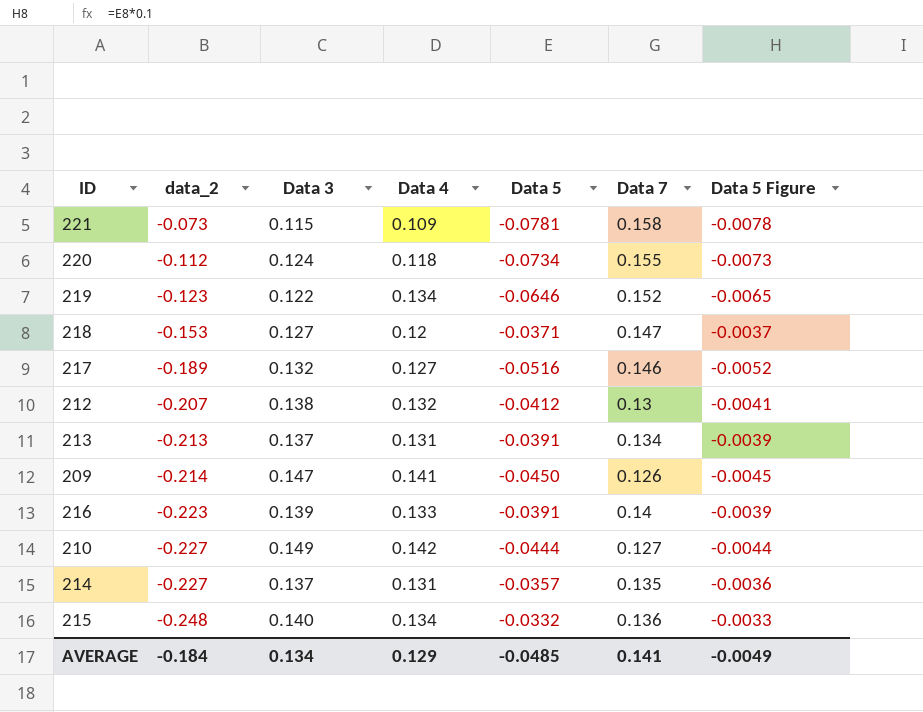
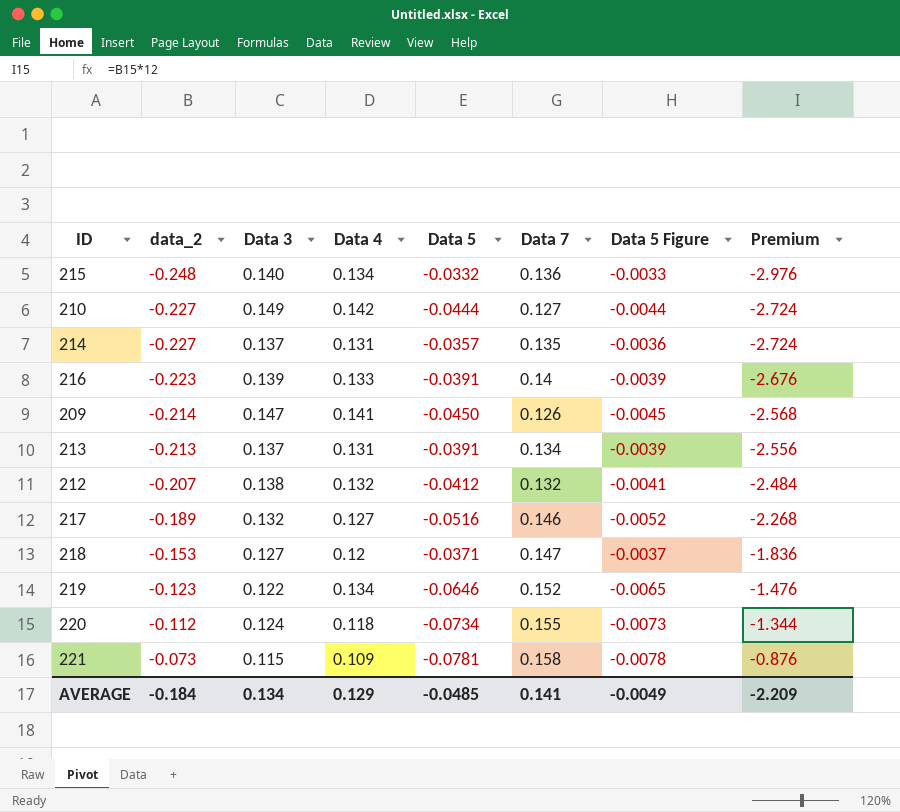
row order: data_2 descending -> data_2 ascending
column Premium | formula: none -> [data_2] * 12
212 | Data 7: 0.13 -> 0.132

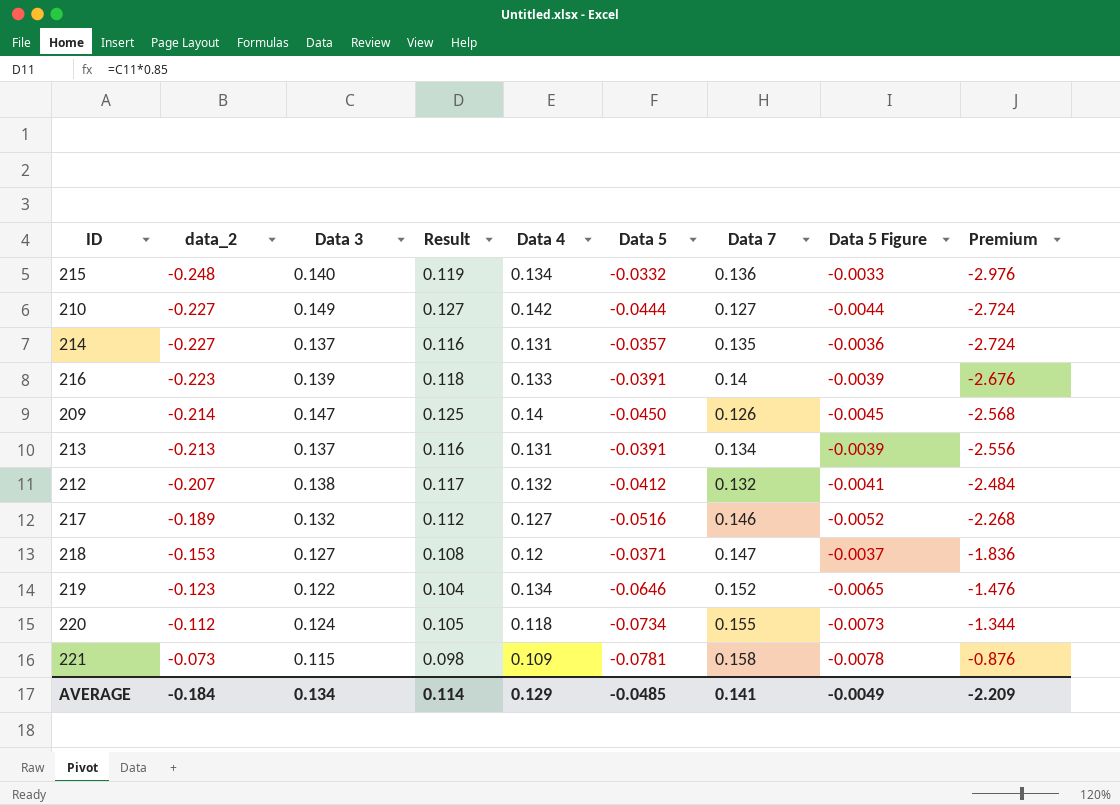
column Result | formula: none -> [Data 3] * 0.85
209 | Data 4: 0.141 -> 0.14

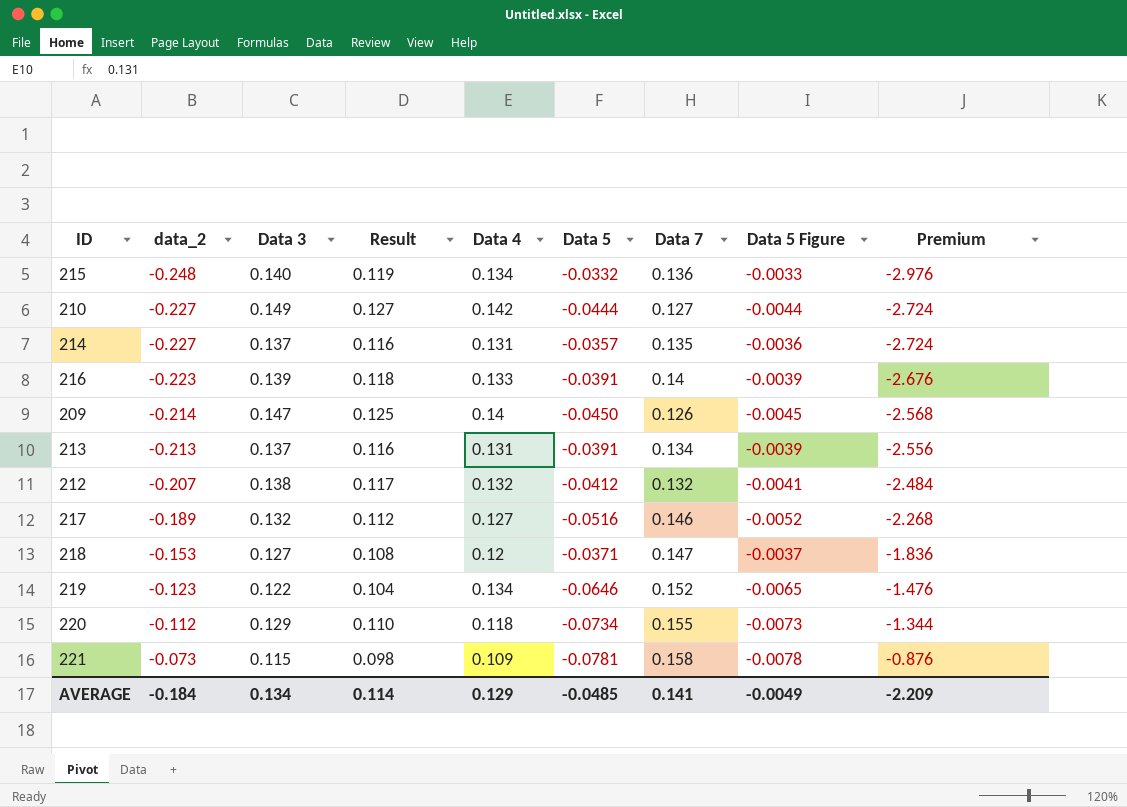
220 | Data 3: 0.124 -> 0.129
220 | Result: 0.105 -> 0.110

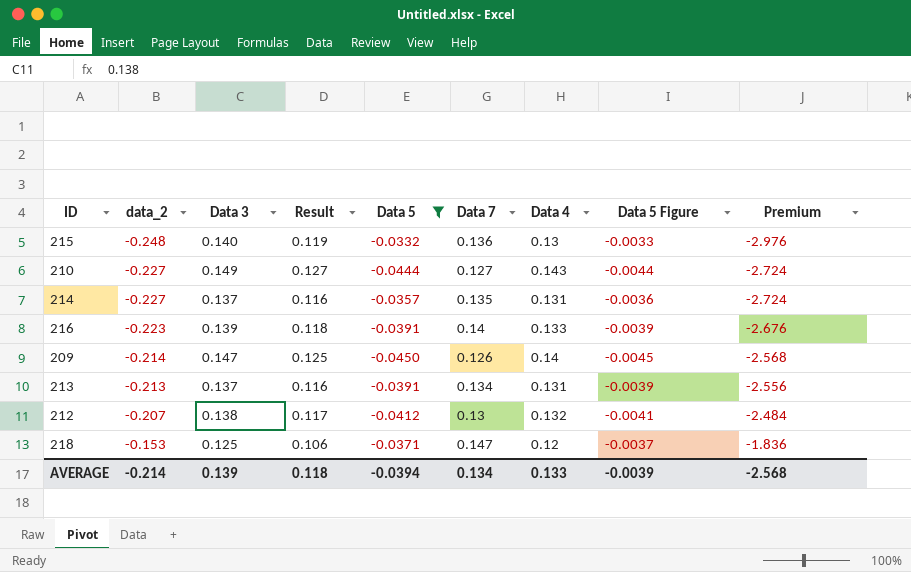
filter: none -> Data 5 >= -0.0450
column Data 4 | position: 5 -> 7
215 | Data 4: 0.134 -> 0.13
210 | Data 4: 0.142 -> 0.143
212 | Data 7: 0.132 -> 0.13
218 | Data 3: 0.127 -> 0.125
218 | Result: 0.108 -> 0.106
AVERAGE | data_2: -0.184 -> -0.214
AVERAGE | Data 3: 0.134 -> 0.139
AVERAGE | Result: 0.114 -> 0.118
AVERAGE | Data 5: -0.0485 -> -0.0394
AVERAGE | Data 7: 0.141 -> 0.134
AVERAGE | Data 4: 0.129 -> 0.133
AVERAGE | Data 5 Figure: -0.0049 -> -0.0039
AVERAGE | Premium: -2.209 -> -2.568

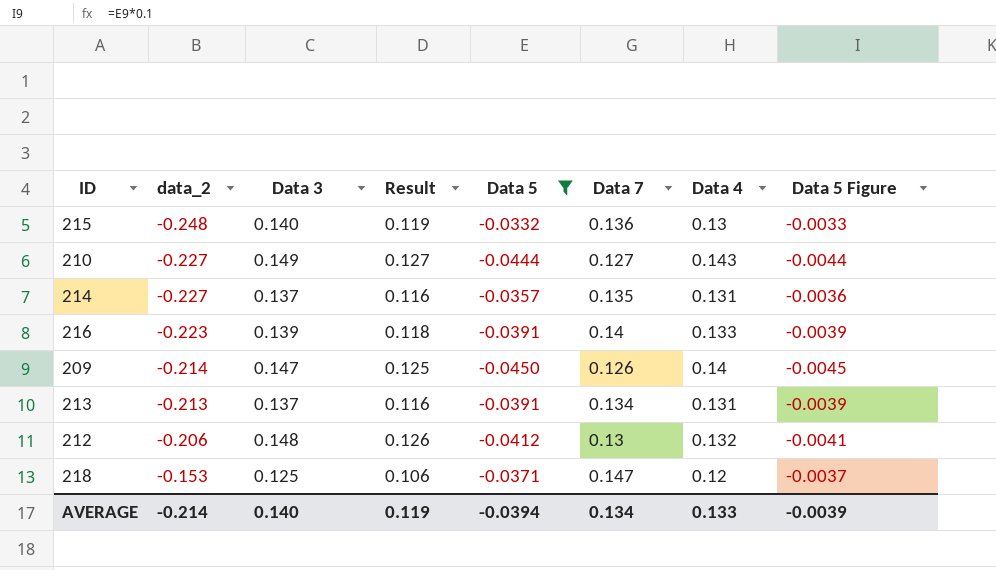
column Premium | formula: [data_2] * 12 -> none
212 | data_2: -0.207 -> -0.206
212 | Data 3: 0.138 -> 0.148
212 | Result: 0.117 -> 0.126
AVERAGE | Data 3: 0.139 -> 0.140
AVERAGE | Result: 0.118 -> 0.119

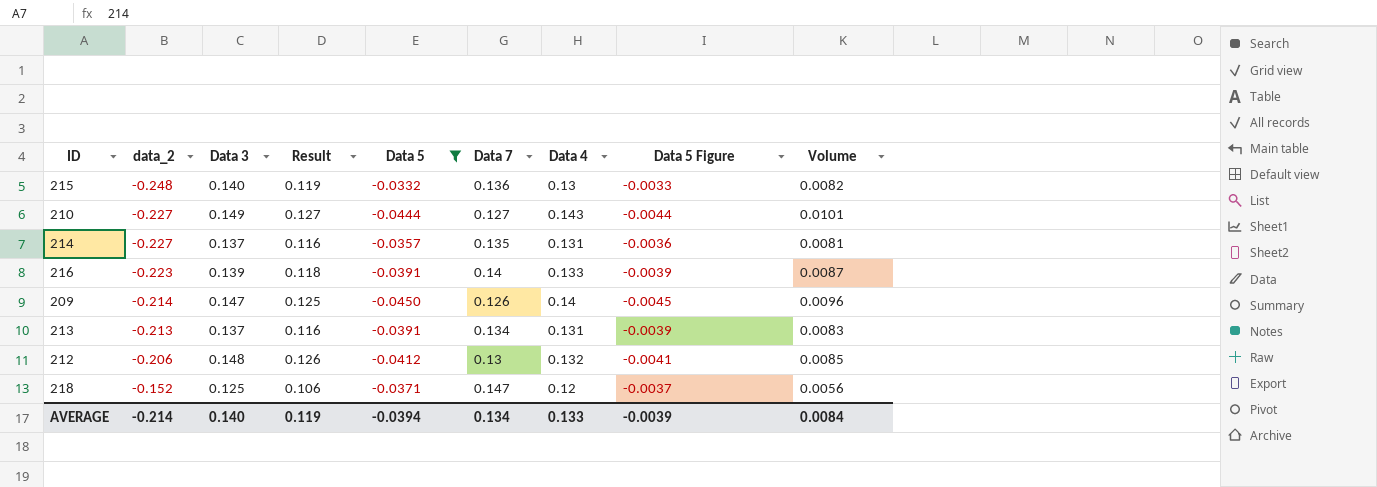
column Volume | formula: none -> [data_2] * [Data 5]
218 | data_2: -0.153 -> -0.152

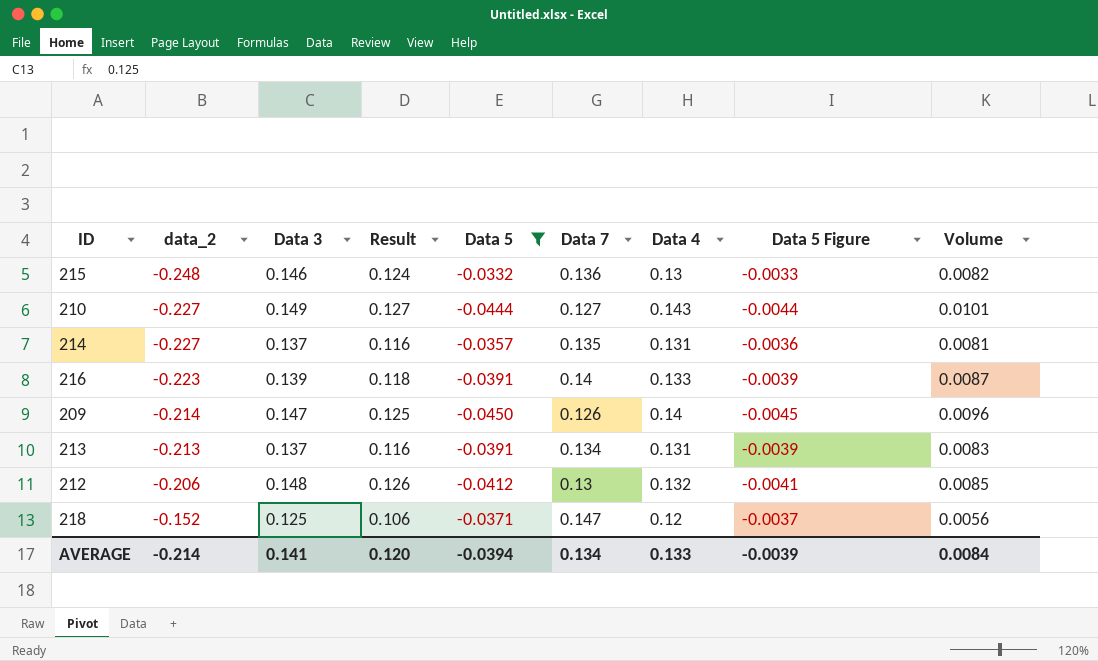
215 | Data 3: 0.140 -> 0.146
215 | Result: 0.119 -> 0.124
AVERAGE | Data 3: 0.140 -> 0.141
AVERAGE | Result: 0.119 -> 0.120

